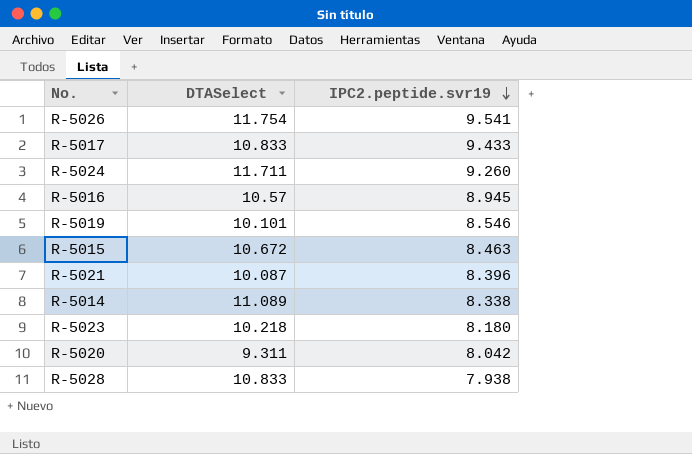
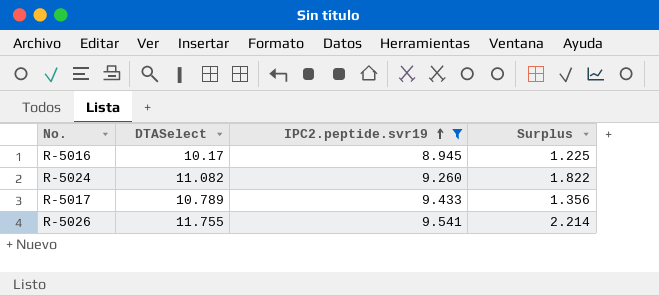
filter: none -> IPC2.peptide.svr19 >= 8.945
row order: IPC2.peptide.svr19 descending -> IPC2.peptide.svr19 ascending
column Surplus | formula: none -> [DTASelect] - [IPC2.peptide.svr19]
R-5016 | DTASelect: 10.57 -> 10.17
R-5024 | DTASelect: 11.711 -> 11.082
R-5017 | DTASelect: 10.833 -> 10.789
R-5026 | DTASelect: 11.754 -> 11.755

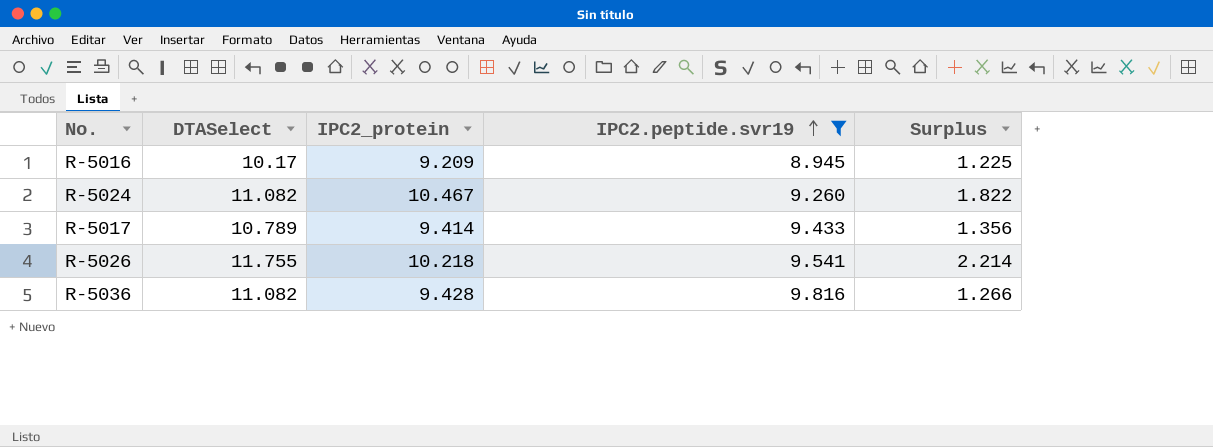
column IPC2_protein | position: none -> 3
row R-5036: none -> 11.082 | 9.428 | 9.816 | 1.266

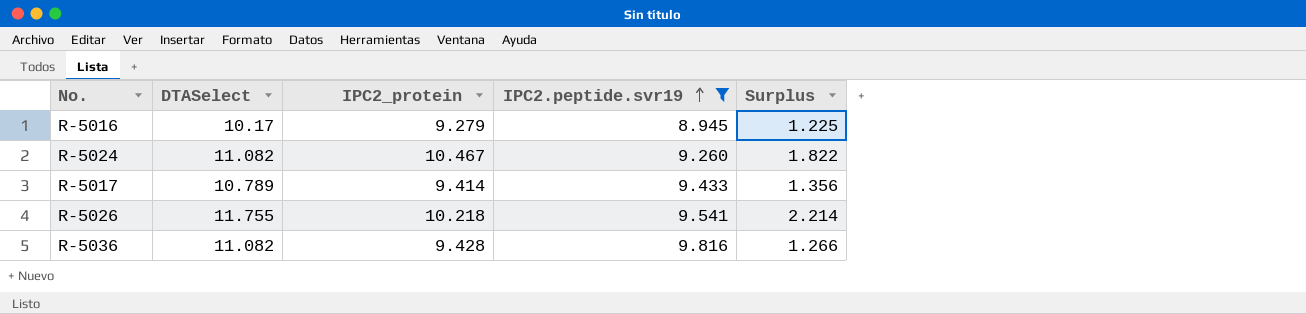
R-5016 | IPC2_protein: 9.209 -> 9.279

